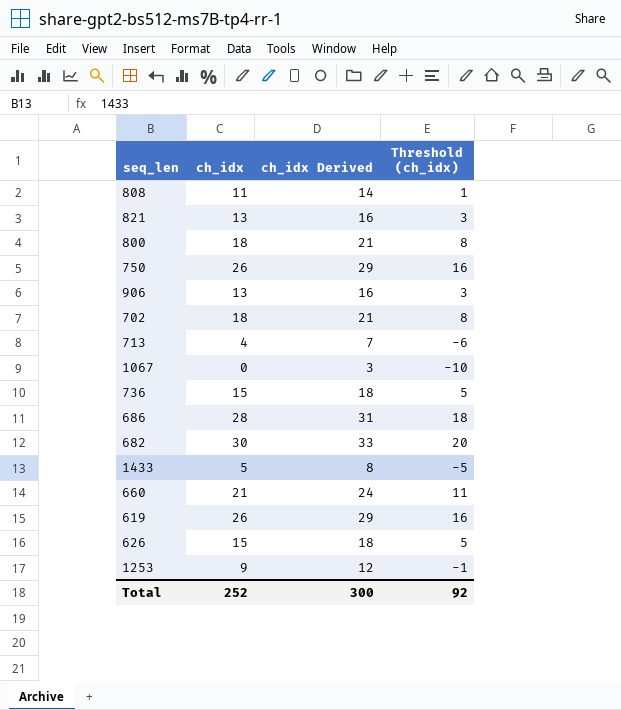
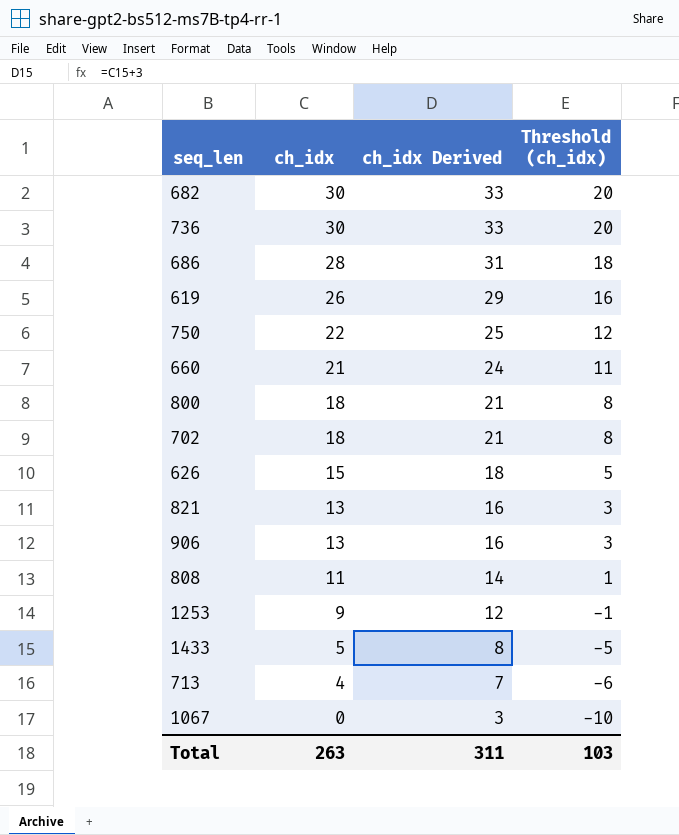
row order: none -> ch_idx descending
736 | ch_idx: 15 -> 30
736 | ch_idx Derived: 18 -> 33
736 | Threshold (ch_idx): 5 -> 20
750 | ch_idx: 26 -> 22
750 | ch_idx Derived: 29 -> 25
750 | Threshold (ch_idx): 16 -> 12
Total | ch_idx: 252 -> 263
Total | ch_idx Derived: 300 -> 311
Total | Threshold (ch_idx): 92 -> 103

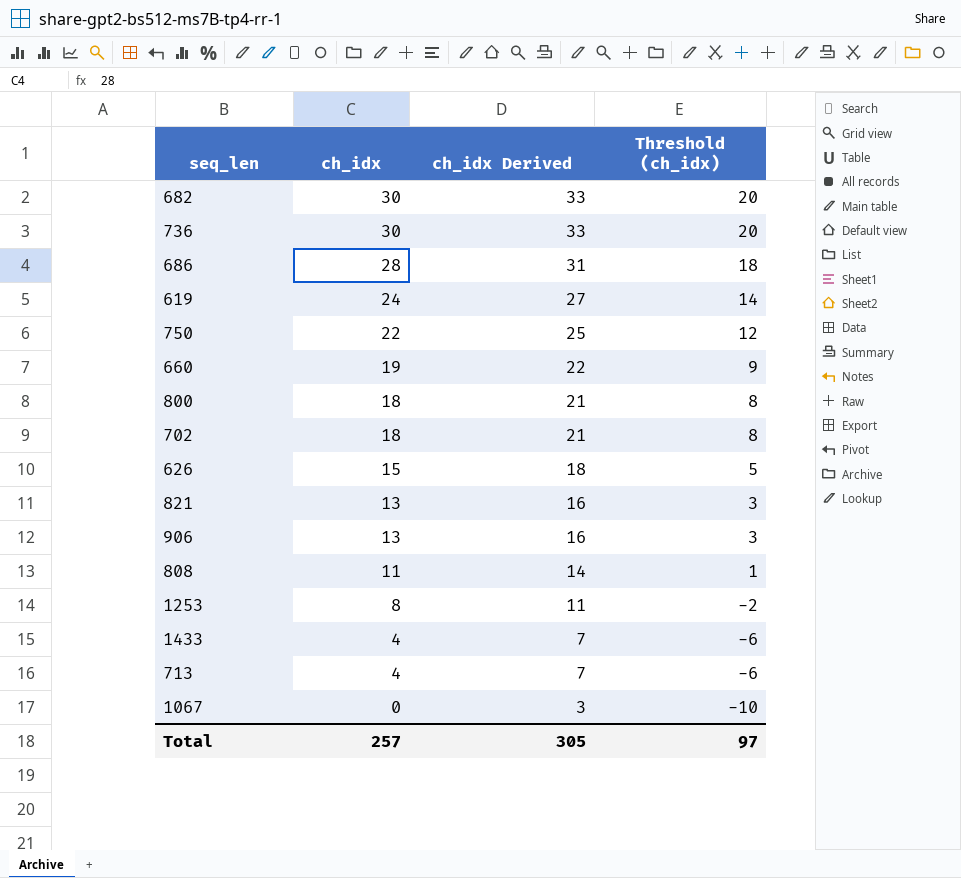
619 | ch_idx: 26 -> 24
619 | ch_idx Derived: 29 -> 27
619 | Threshold (ch_idx): 16 -> 14
660 | ch_idx: 21 -> 19
660 | ch_idx Derived: 24 -> 22
660 | Threshold (ch_idx): 11 -> 9
1253 | ch_idx: 9 -> 8
1253 | ch_idx Derived: 12 -> 11
1253 | Threshold (ch_idx): -1 -> -2
1433 | ch_idx: 5 -> 4
1433 | ch_idx Derived: 8 -> 7
1433 | Threshold (ch_idx): -5 -> -6
Total | ch_idx: 263 -> 257
Total | ch_idx Derived: 311 -> 305
Total | Threshold (ch_idx): 103 -> 97

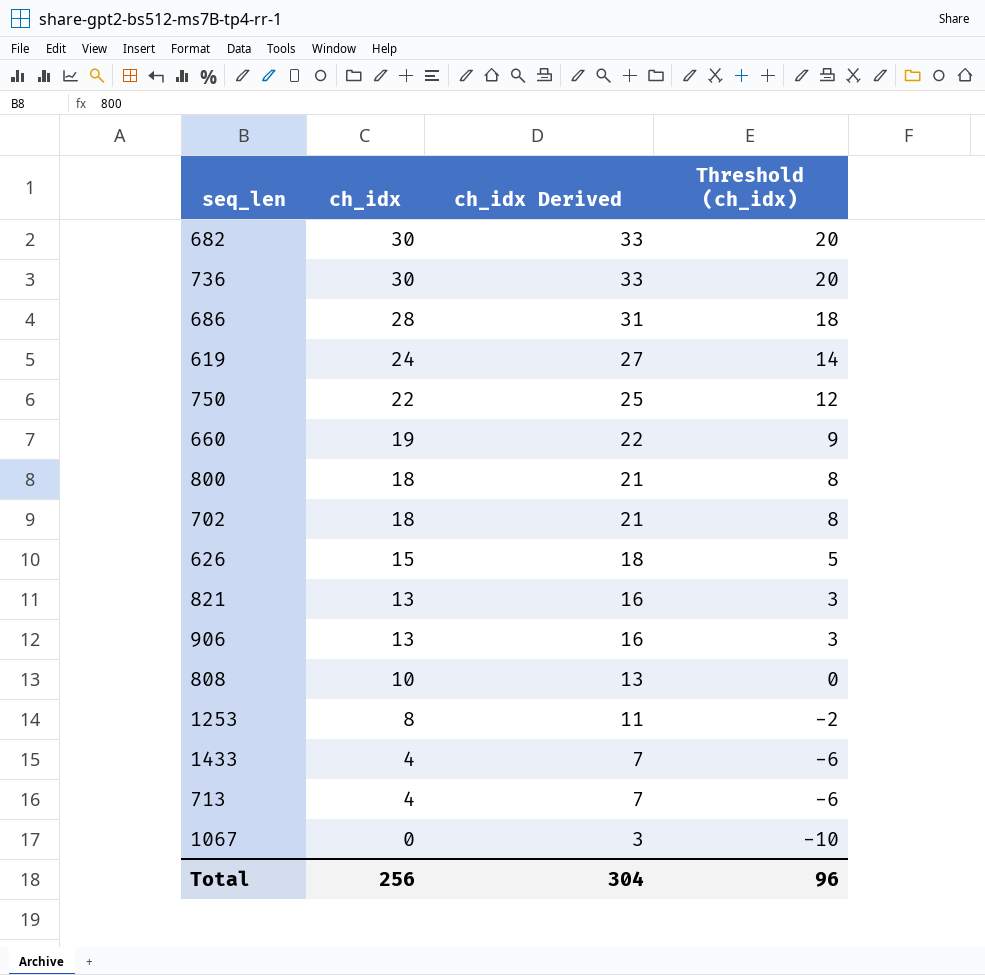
808 | ch_idx: 11 -> 10
808 | ch_idx Derived: 14 -> 13
808 | Threshold (ch_idx): 1 -> 0
Total | ch_idx: 257 -> 256
Total | ch_idx Derived: 305 -> 304
Total | Threshold (ch_idx): 97 -> 96

